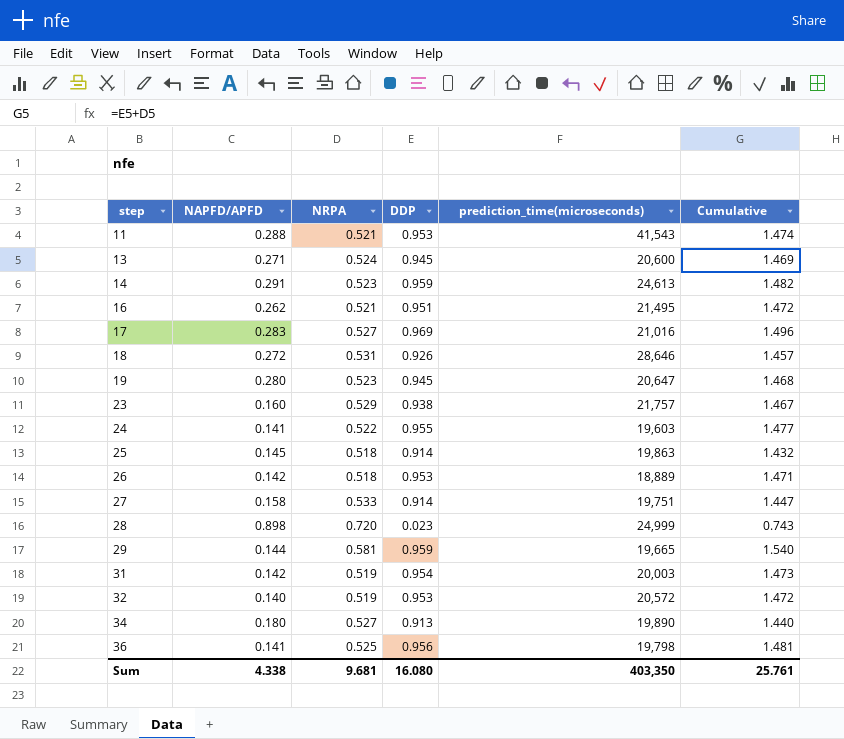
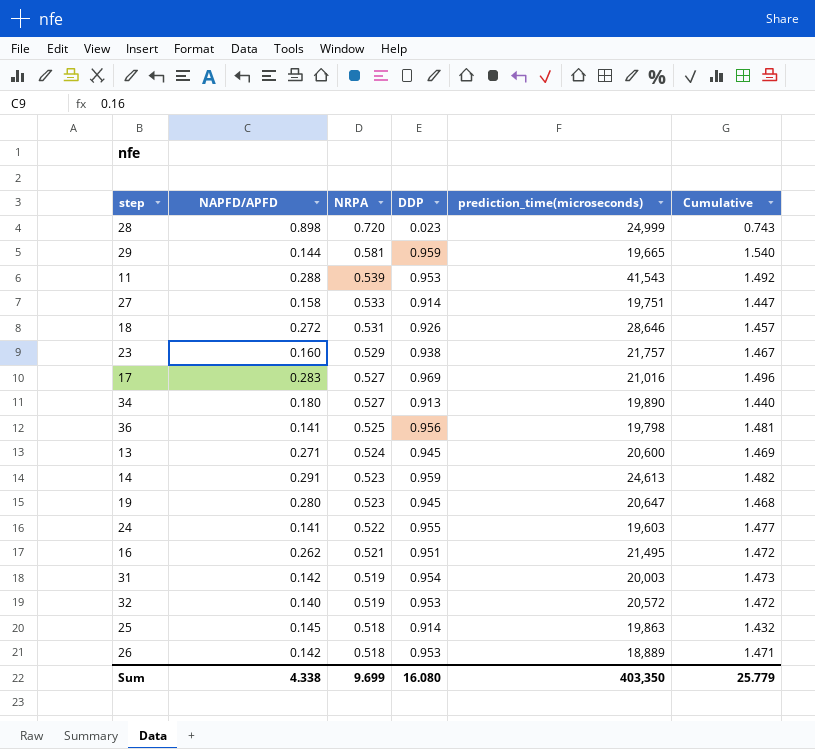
row order: step ascending -> NRPA descending
11 | NRPA: 0.521 -> 0.539
11 | Cumulative: 1.474 -> 1.492
Sum | NRPA: 9.681 -> 9.699
Sum | Cumulative: 25.761 -> 25.779

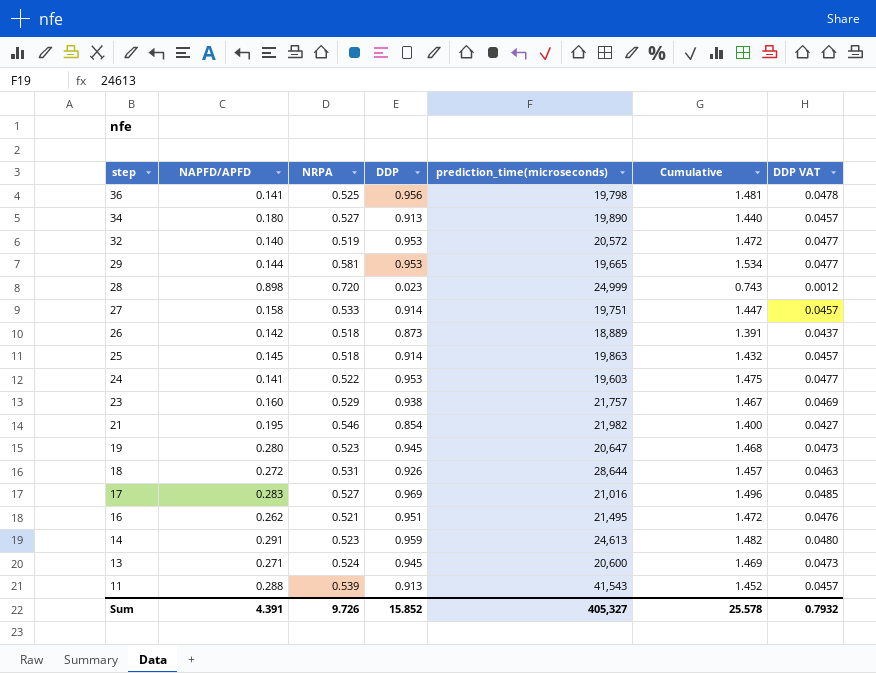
row order: NRPA descending -> step descending
column DDP VAT | formula: none -> [DDP] * 0.05
row 31: 0.142 | 0.519 | 0.954 | 20,003 | 1.473 -> none
29 | DDP: 0.959 -> 0.953
29 | Cumulative: 1.540 -> 1.534
26 | DDP: 0.953 -> 0.873
26 | Cumulative: 1.471 -> 1.391
24 | DDP: 0.955 -> 0.953
24 | Cumulative: 1.477 -> 1.475
row 21: none -> 0.195 | 0.546 | 0.854 | 21,982 | 1.400 | 0.0427
18 | prediction_time(microseconds): 28,646 -> 28,644
11 | DDP: 0.953 -> 0.913
11 | Cumulative: 1.492 -> 1.452
Sum | NAPFD/APFD: 4.338 -> 4.391
Sum | NRPA: 9.699 -> 9.726
Sum | DDP: 16.080 -> 15.852
Sum | prediction_time(microseconds): 403,350 -> 405,327
Sum | Cumulative: 25.779 -> 25.578

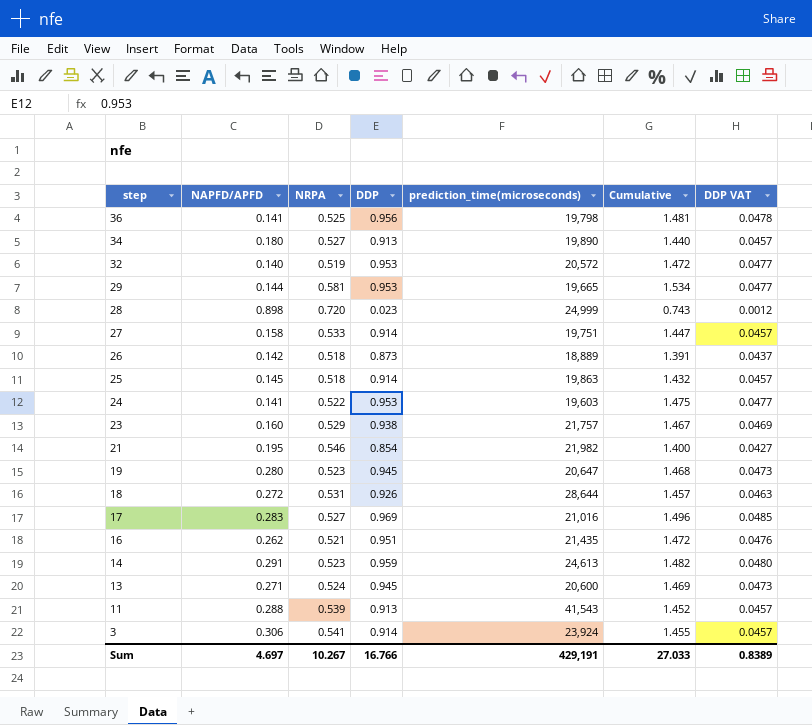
16 | prediction_time(microseconds): 21,495 -> 21,435
row 3: none -> 0.306 | 0.541 | 0.914 | 23,924 | 1.455 | 0.0457
Sum | NAPFD/APFD: 4.391 -> 4.697
Sum | NRPA: 9.726 -> 10.267
Sum | DDP: 15.852 -> 16.766
Sum | prediction_time(microseconds): 405,327 -> 429,191
Sum | Cumulative: 25.578 -> 27.033
Sum | DDP VAT: 0.7932 -> 0.8389

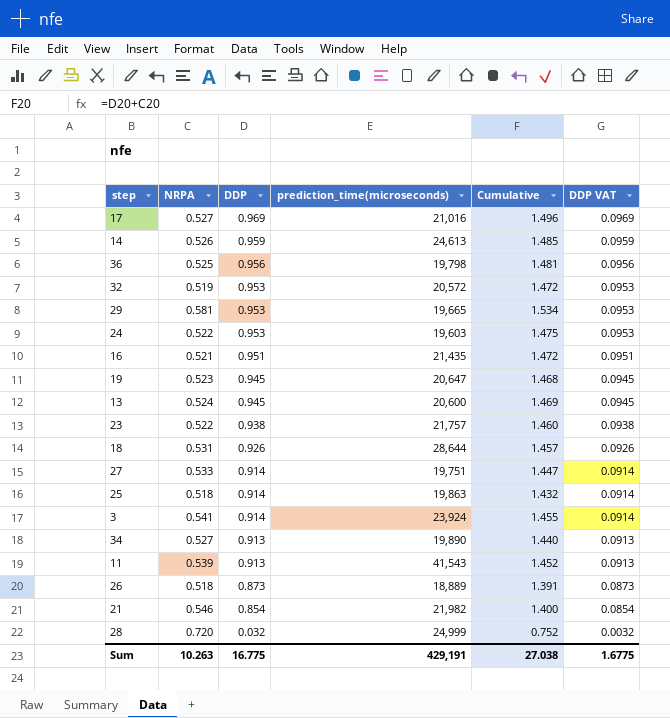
row order: step descending -> DDP descending
column NAPFD/APFD | position: 2 -> none
column DDP VAT | formula: [DDP] * 0.05 -> [DDP] * 0.1
14 | NRPA: 0.523 -> 0.526
14 | Cumulative: 1.482 -> 1.485
23 | NRPA: 0.529 -> 0.522
23 | Cumulative: 1.467 -> 1.460
28 | DDP: 0.023 -> 0.032
28 | Cumulative: 0.743 -> 0.752
Sum | NRPA: 10.267 -> 10.263
Sum | DDP: 16.766 -> 16.775
Sum | Cumulative: 27.033 -> 27.038
Sum | DDP VAT: 0.8389 -> 1.6775

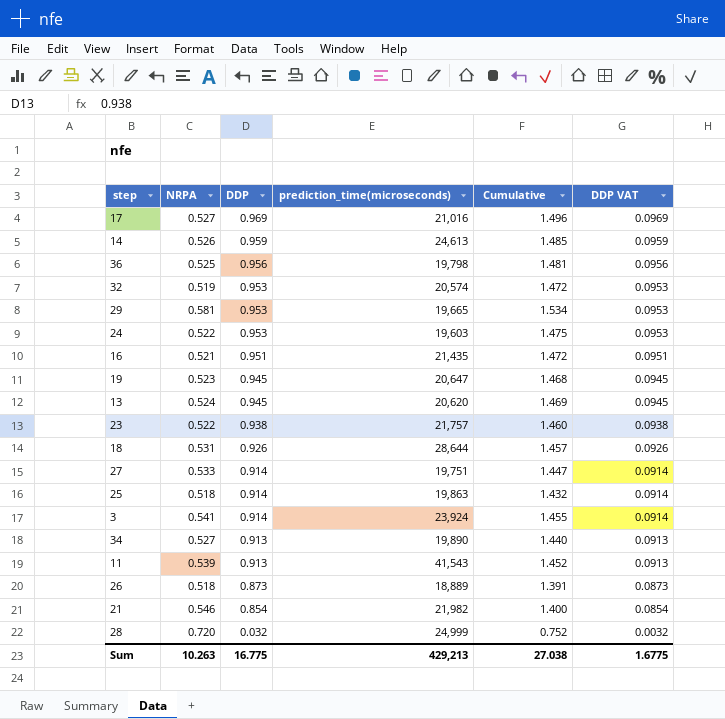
32 | prediction_time(microseconds): 20,572 -> 20,574
13 | prediction_time(microseconds): 20,600 -> 20,620
Sum | prediction_time(microseconds): 429,191 -> 429,213

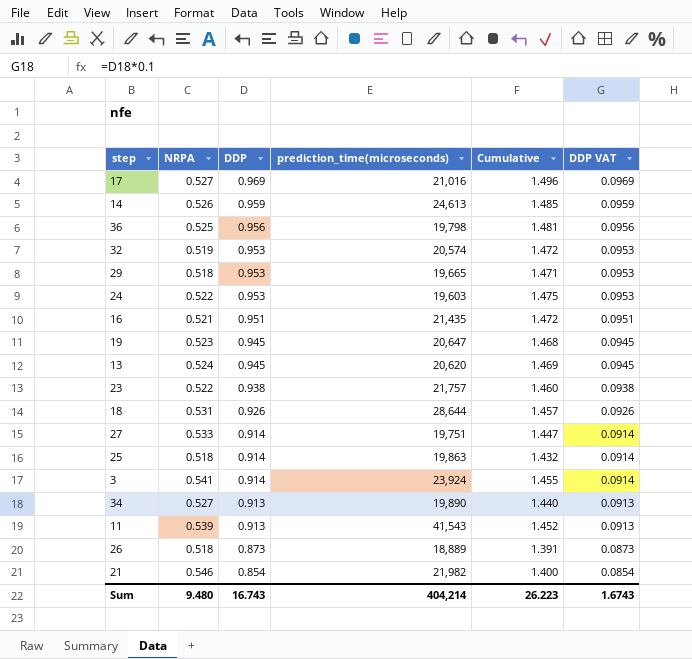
row 28: 0.720 | 0.032 | 24,999 | 0.752 | 0.0032 -> none
29 | NRPA: 0.581 -> 0.518
29 | Cumulative: 1.534 -> 1.471
Sum | NRPA: 10.263 -> 9.480
Sum | DDP: 16.775 -> 16.743
Sum | prediction_time(microseconds): 429,213 -> 404,214
Sum | Cumulative: 27.038 -> 26.223
Sum | DDP VAT: 1.6775 -> 1.6743

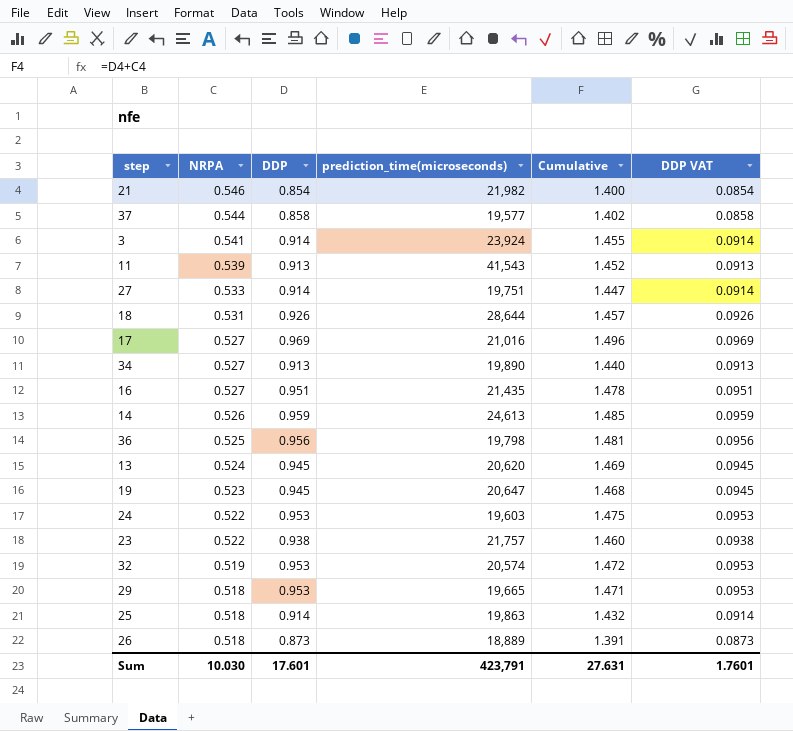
row order: DDP descending -> NRPA descending
row 37: none -> 0.544 | 0.858 | 19,577 | 1.402 | 0.0858
16 | NRPA: 0.521 -> 0.527
16 | Cumulative: 1.472 -> 1.478
Sum | NRPA: 9.480 -> 10.030
Sum | DDP: 16.743 -> 17.601
Sum | prediction_time(microseconds): 404,214 -> 423,791
Sum | Cumulative: 26.223 -> 27.631
Sum | DDP VAT: 1.6743 -> 1.7601

